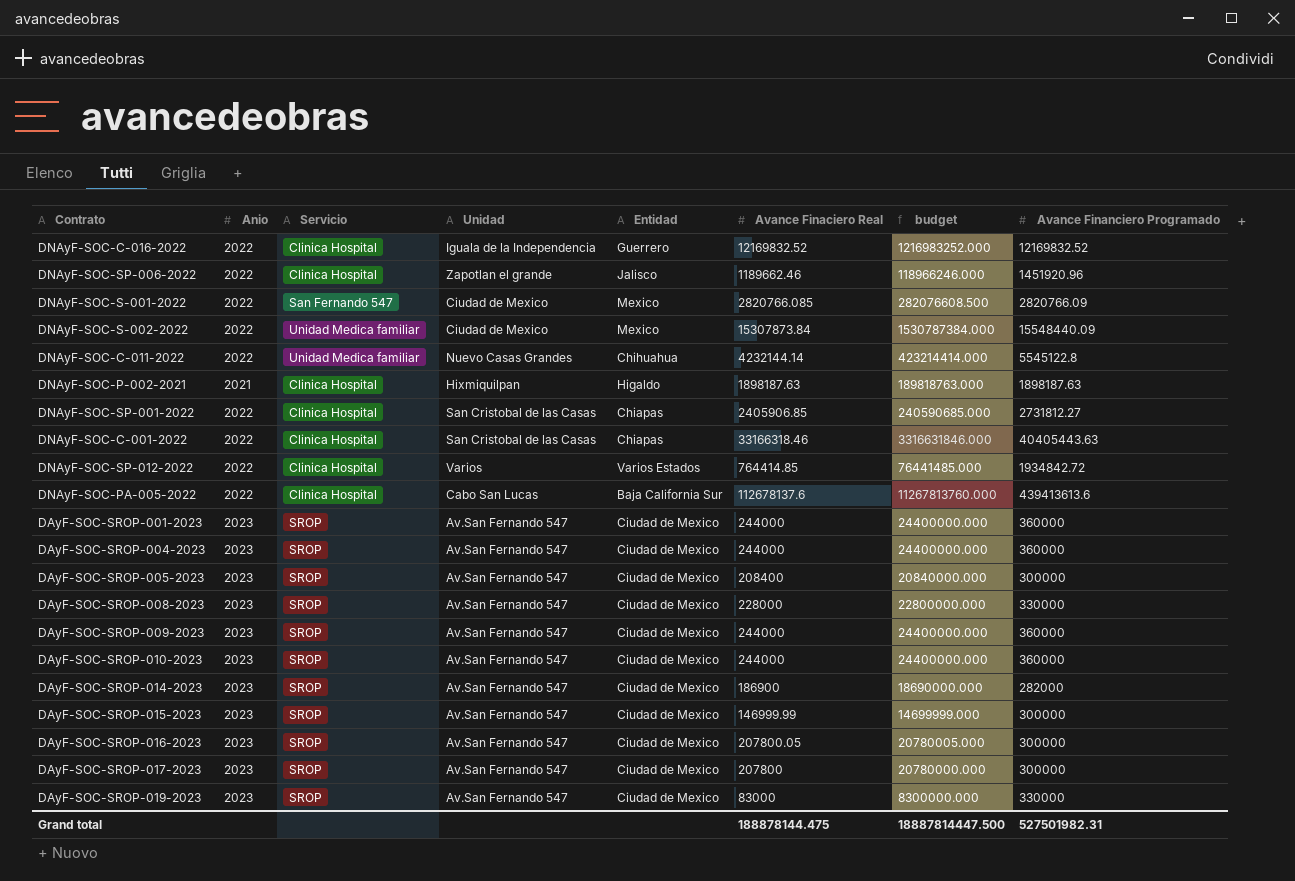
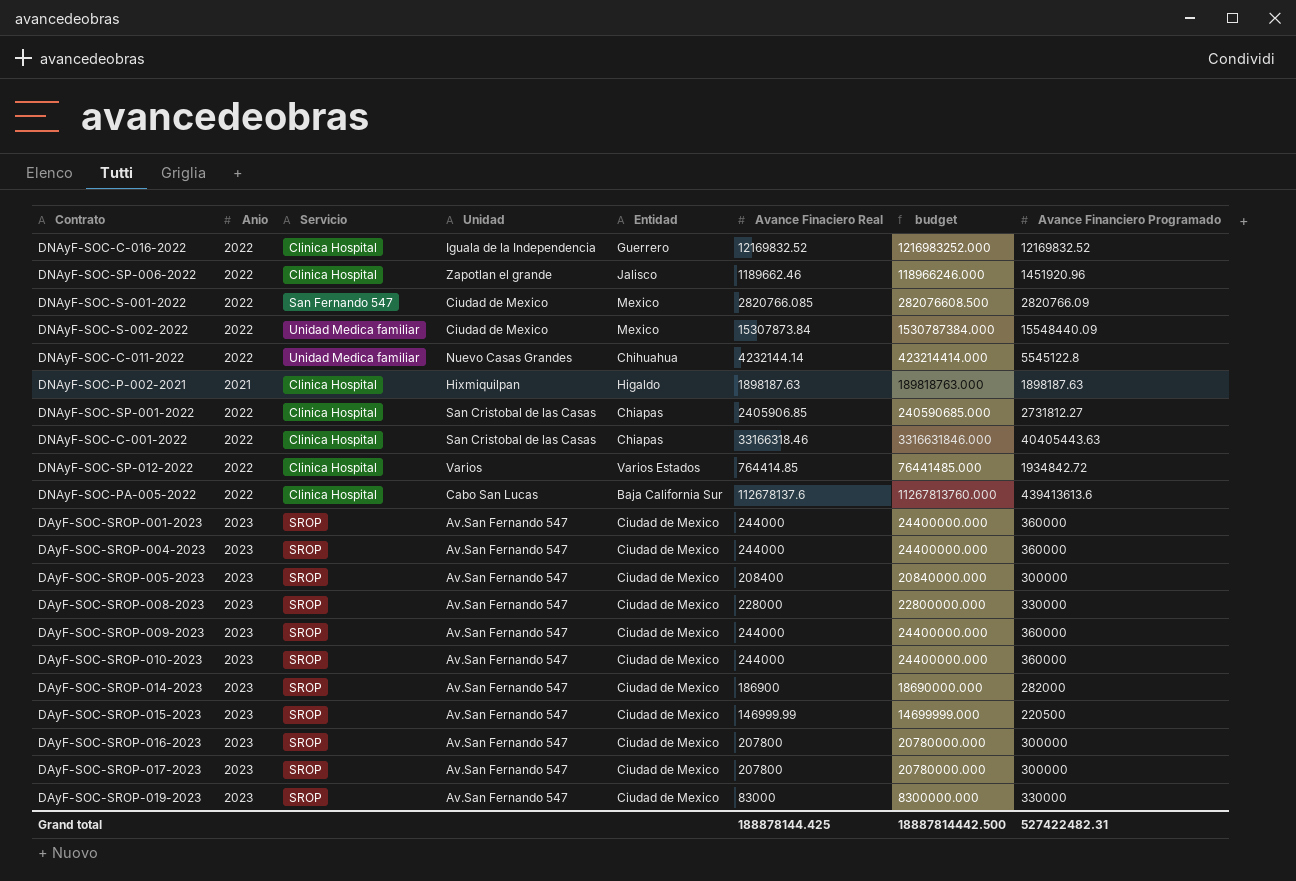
DAyF-SOC-SROP-015-2023 | Avance Financiero Programado: 300000 -> 220500
DAyF-SOC-SROP-016-2023 | Avance Finaciero Real: 207800.05 -> 207800
DAyF-SOC-SROP-016-2023 | budget: 20780005.000 -> 20780000.000
Grand total | Avance Finaciero Real: 188878144.475 -> 188878144.425
Grand total | budget: 18887814447.500 -> 18887814442.500
Grand total | Avance Financiero Programado: 527501982.31 -> 527422482.31

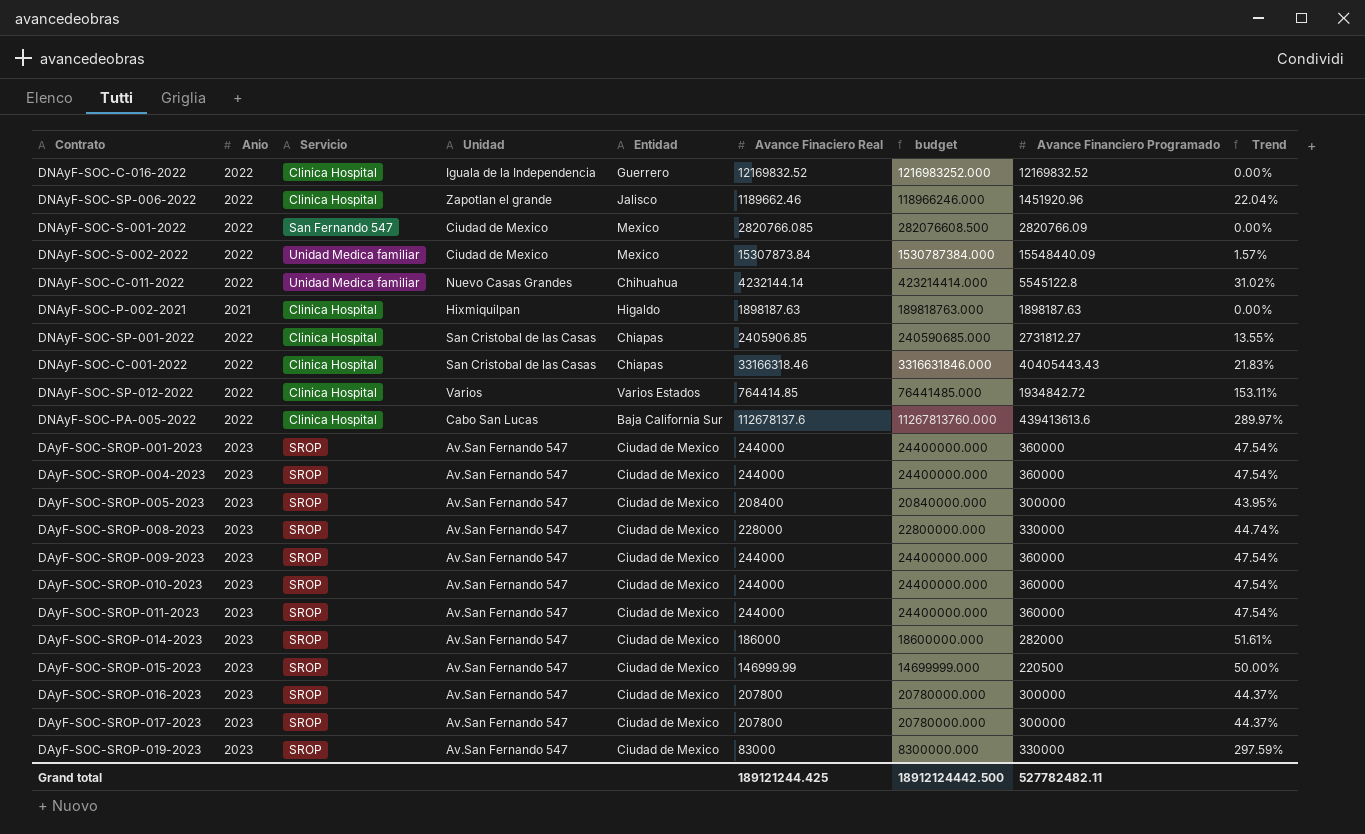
column Trend | formula: none -> ([Avance Financiero Programado] - [Avance Finaciero Real]) / [Avance Finaciero Real]
DNAyF-SOC-C-001-2022 | Avance Financiero Programado: 40405443.63 -> 40405443.43
row DAyF-SOC-SROP-011-2023: none -> 2023 | SROP | Av.San Fernando 547 | Ciudad de Mexico | 244000 | 24400000.000 | 360000 | 47.54%
DAyF-SOC-SROP-014-2023 | Avance Finaciero Real: 186900 -> 186000
DAyF-SOC-SROP-014-2023 | budget: 18690000.000 -> 18600000.000
Grand total | Avance Finaciero Real: 188878144.425 -> 189121244.425
Grand total | budget: 18887814442.500 -> 18912124442.500
Grand total | Avance Financiero Programado: 527422482.31 -> 527782482.11

